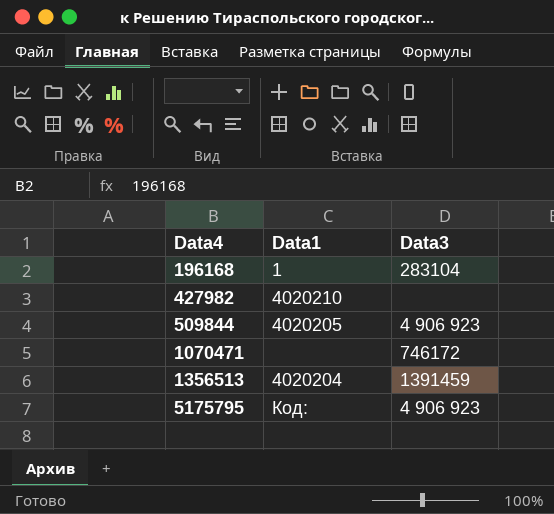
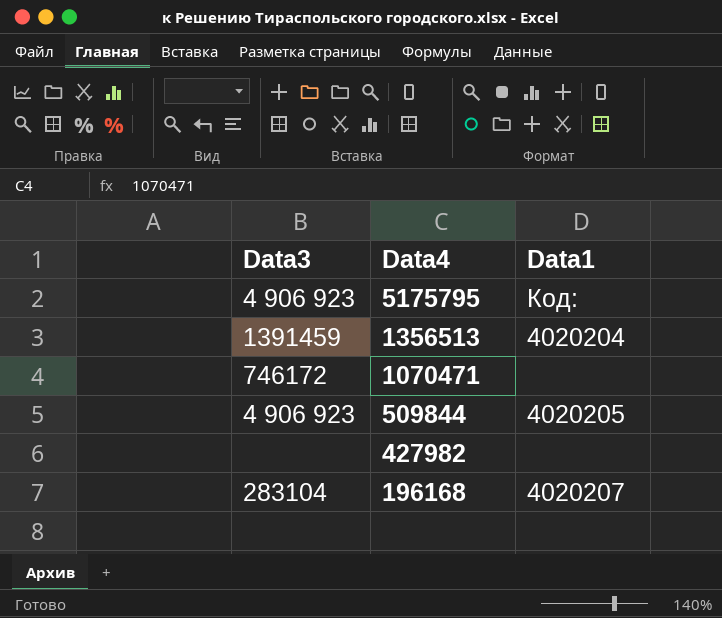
row order: Data4 ascending -> Data4 descending
column Data3 | position: 3 -> 1
427982 | Data1: 4020210 -> none
196168 | Data1: 1 -> 4020207

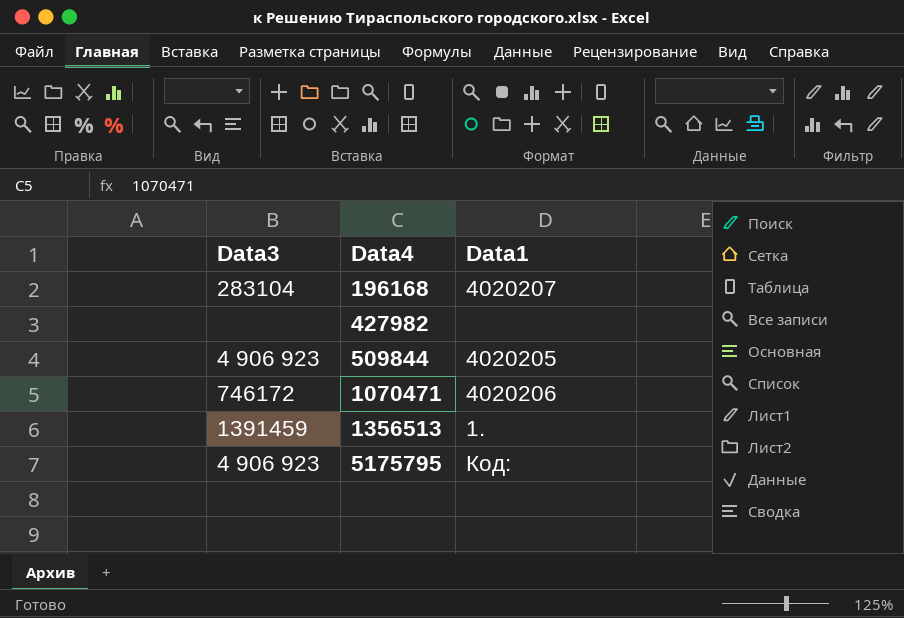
row order: Data4 descending -> Data4 ascending
1070471 | Data1: none -> 4020206
1356513 | Data1: 4020204 -> 1.

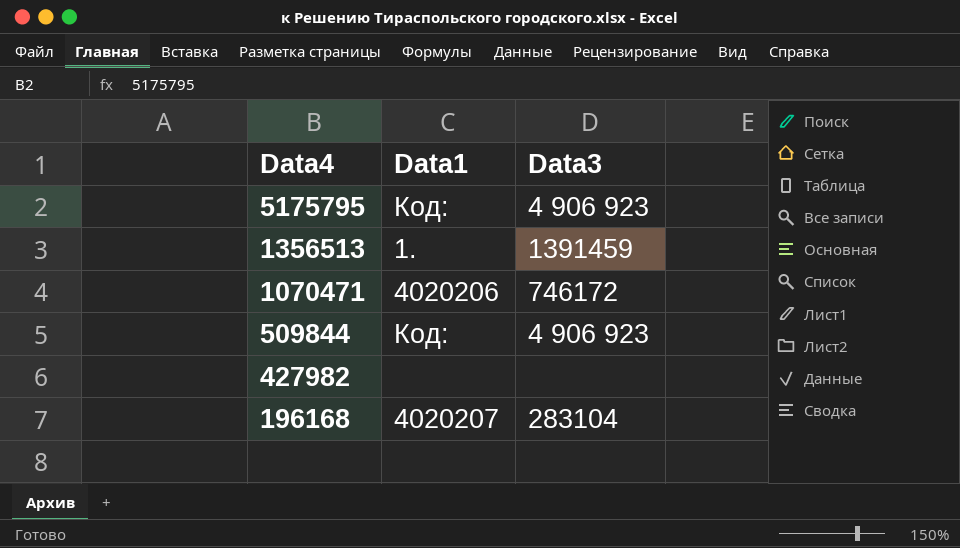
row order: Data4 ascending -> Data4 descending
column Data3 | position: 1 -> 3
509844 | Data1: 4020205 -> Код:

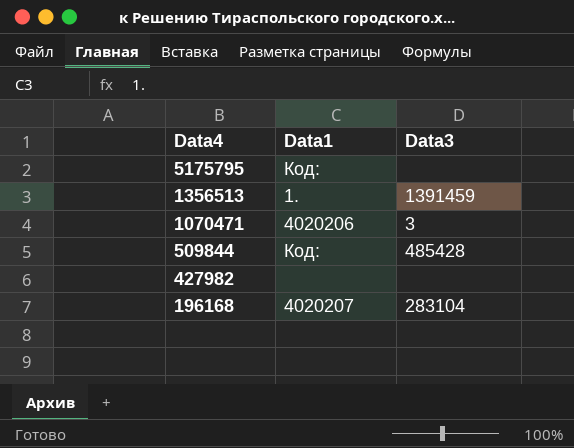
5175795 | Data3: 4 906 923 -> none
1070471 | Data3: 746172 -> 3
509844 | Data3: 4 906 923 -> 485428

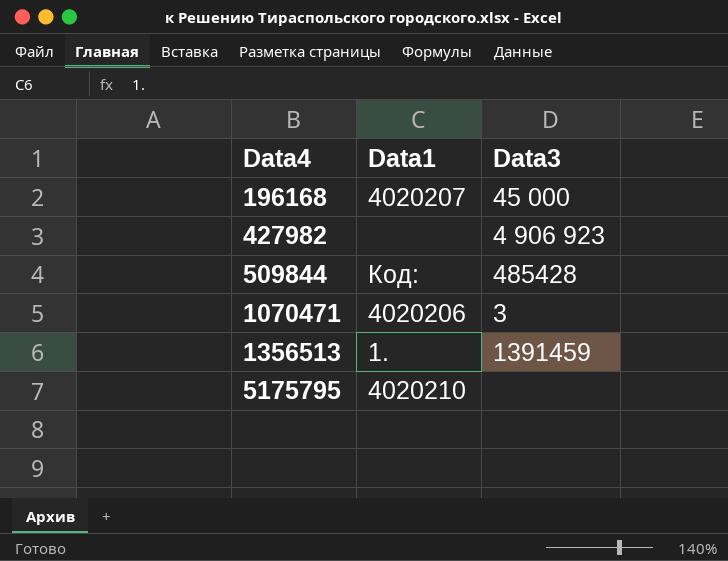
row order: Data4 descending -> Data4 ascending
196168 | Data3: 283104 -> 45 000
427982 | Data3: none -> 4 906 923
5175795 | Data1: Код: -> 4020210

